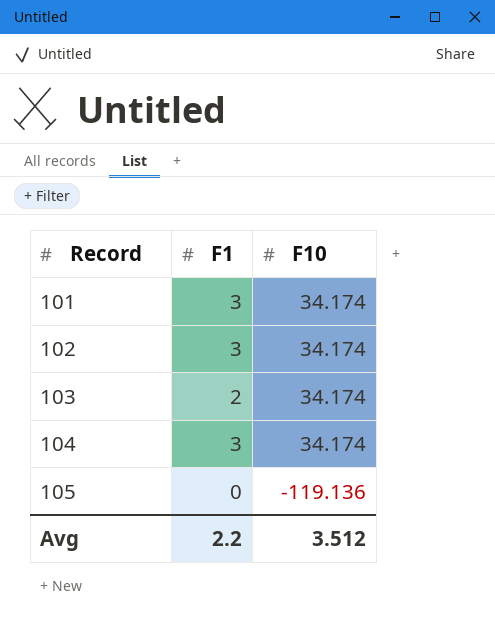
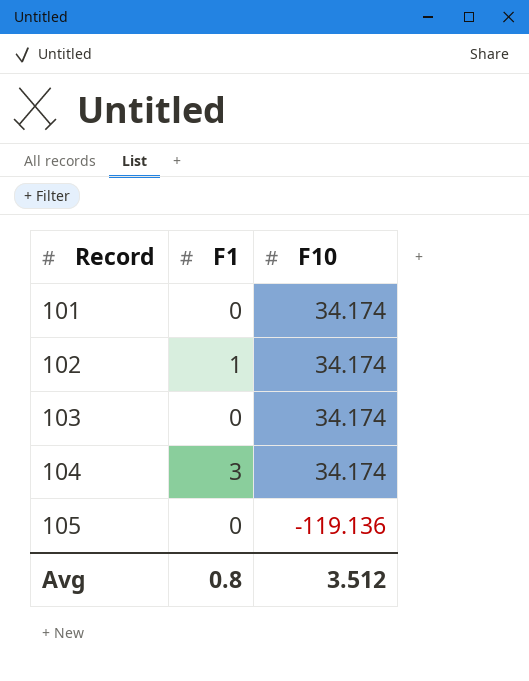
101 | F1: 3 -> 0
102 | F1: 3 -> 1
103 | F1: 2 -> 0
Avg | F1: 2.2 -> 0.8

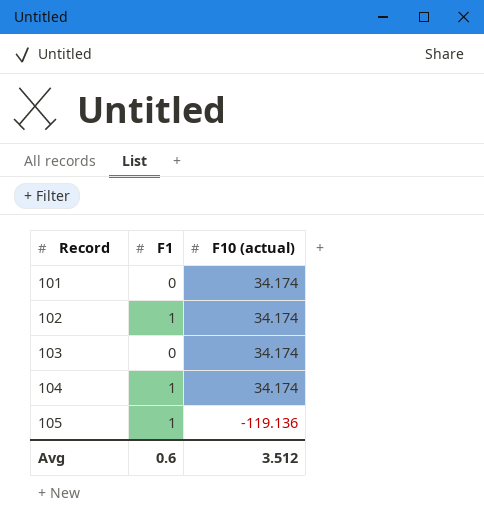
column name: F10 -> F10 (actual)
104 | F1: 3 -> 1
105 | F1: 0 -> 1
Avg | F1: 0.8 -> 0.6

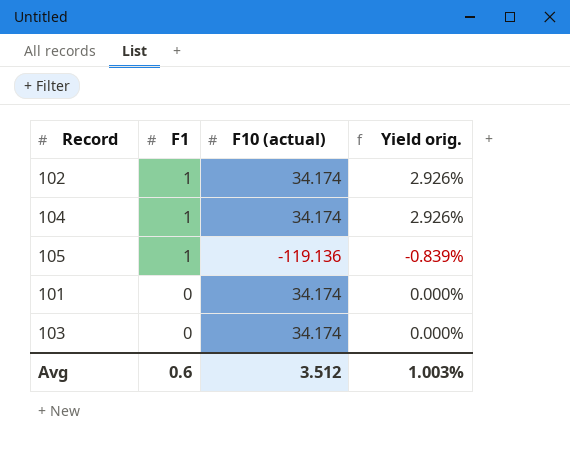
row order: Record ascending -> F1 descending
column Yield orig. | formula: none -> [F1] / [F10 (actual)]

